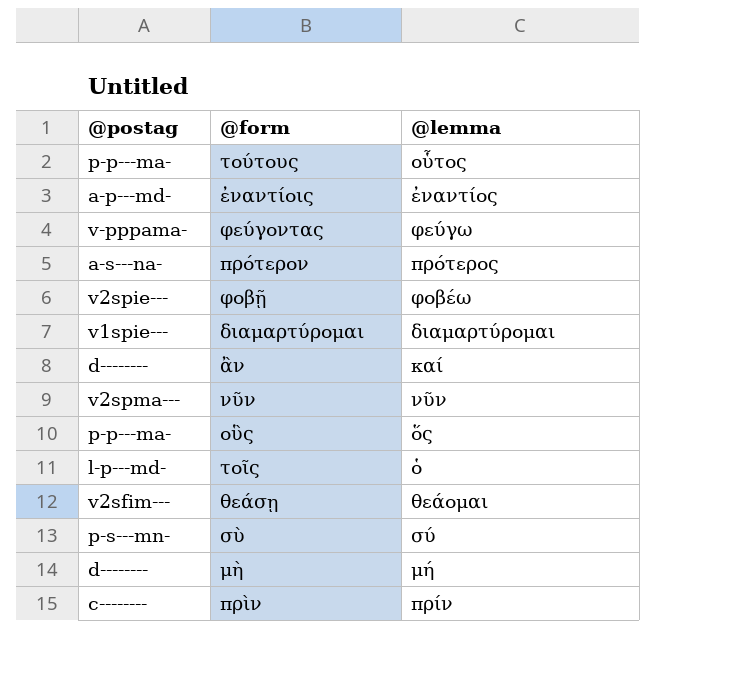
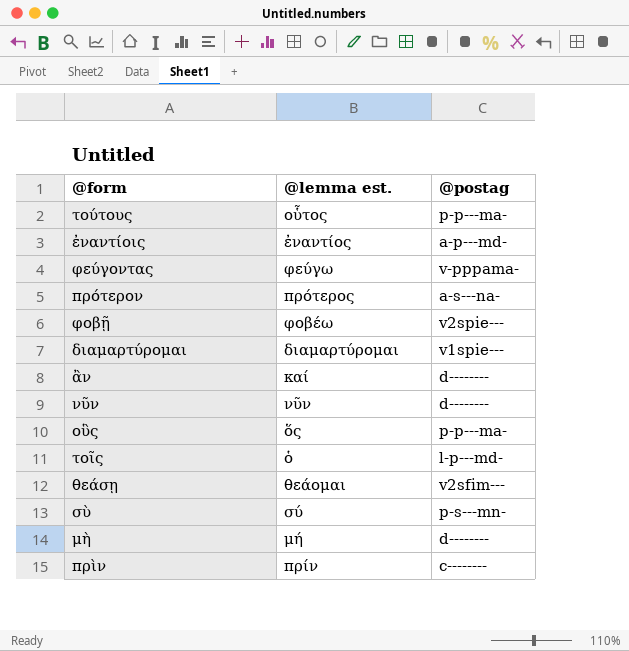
column name: @lemma -> @lemma est.
column @postag | position: 1 -> 3
νῦν | @postag: v2spma--- -> d--------

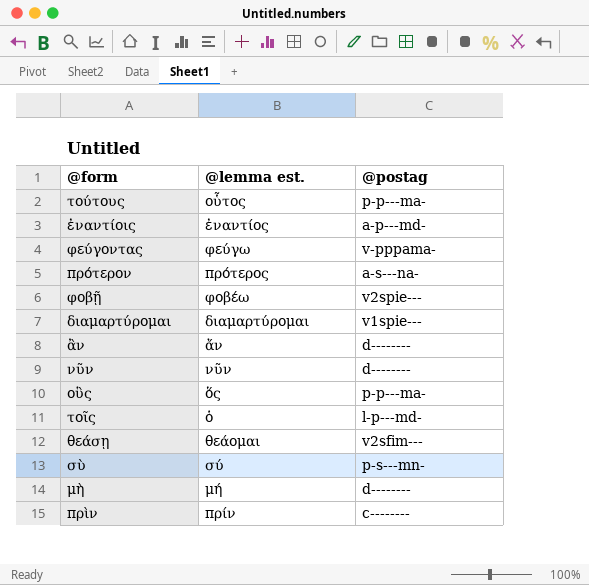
ἂν | @lemma est.: καί -> ἄν

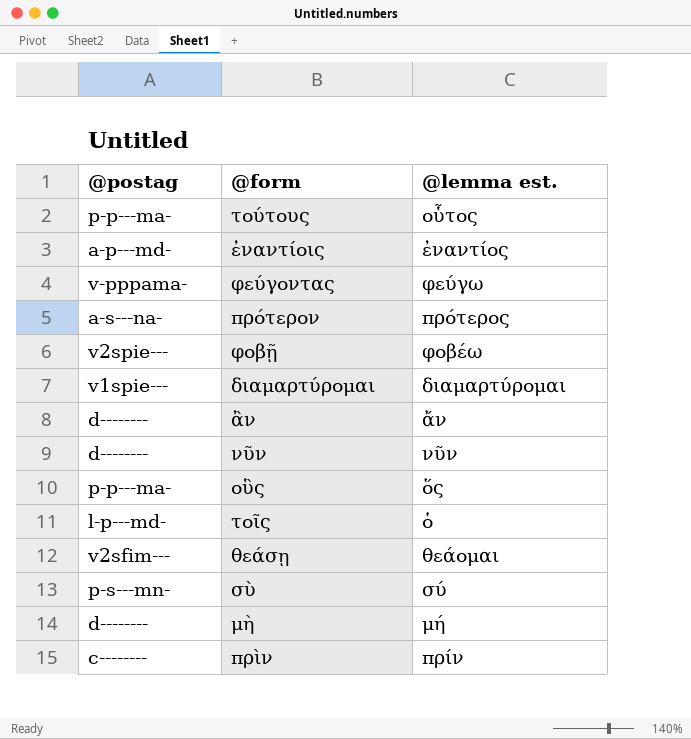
column @postag | position: 3 -> 1

